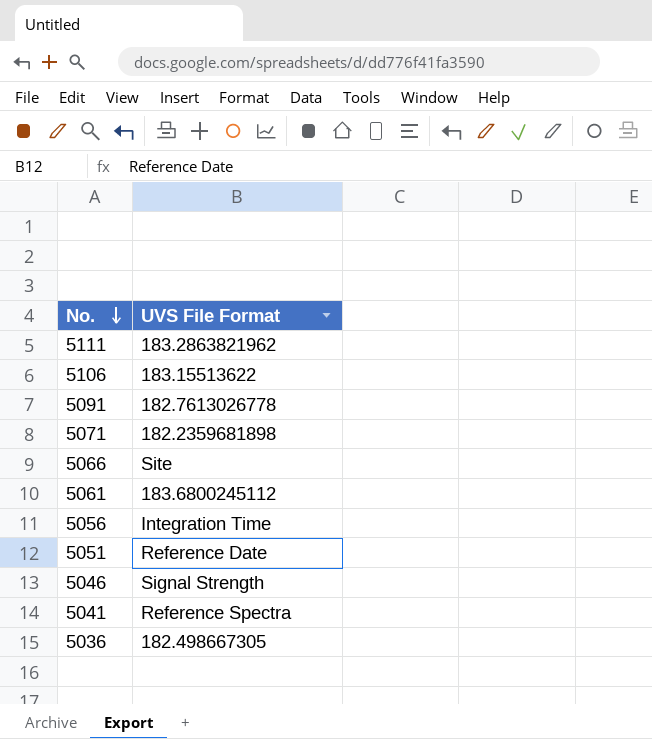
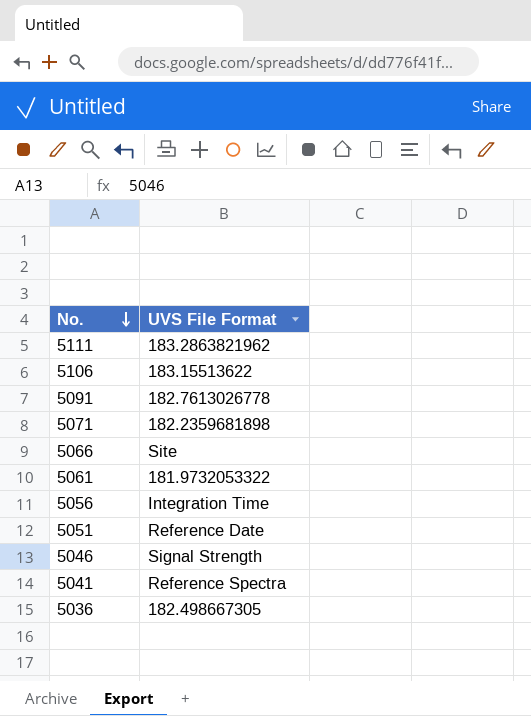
5061 | UVS File Format: 183.6800245112 -> 181.9732053322

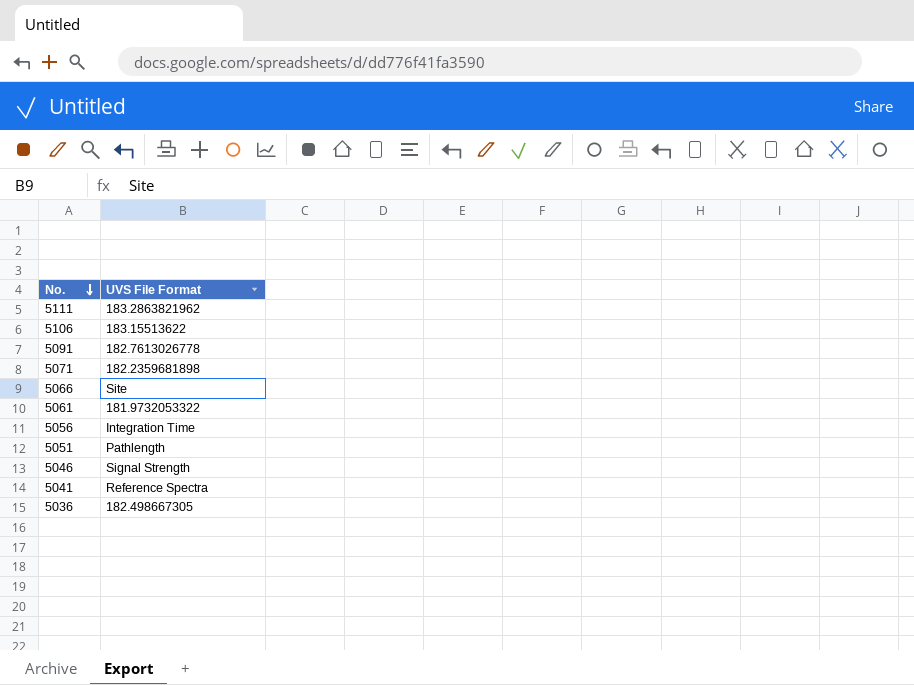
5051 | UVS File Format: Reference Date -> Pathlength

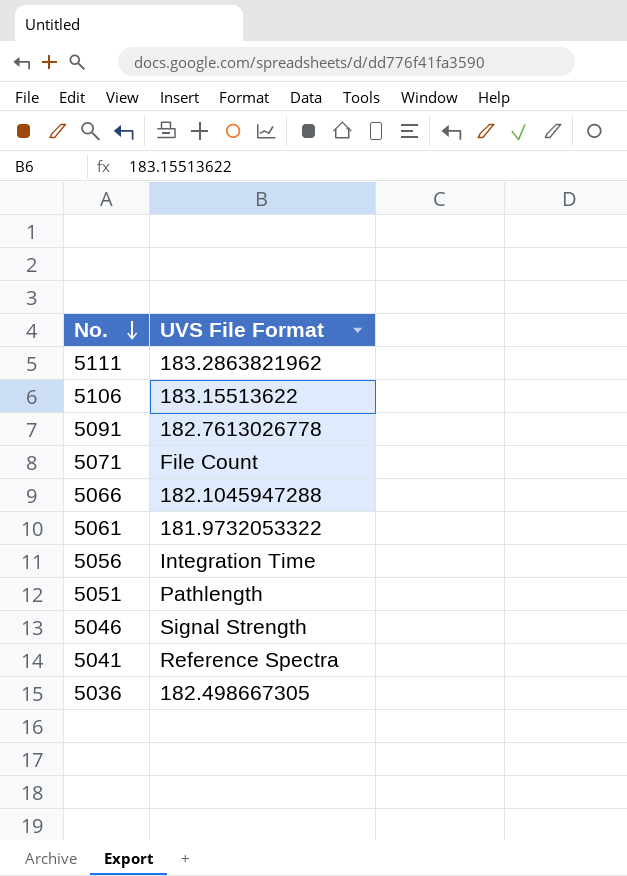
5071 | UVS File Format: 182.2359681898 -> File Count
5066 | UVS File Format: Site -> 182.1045947288

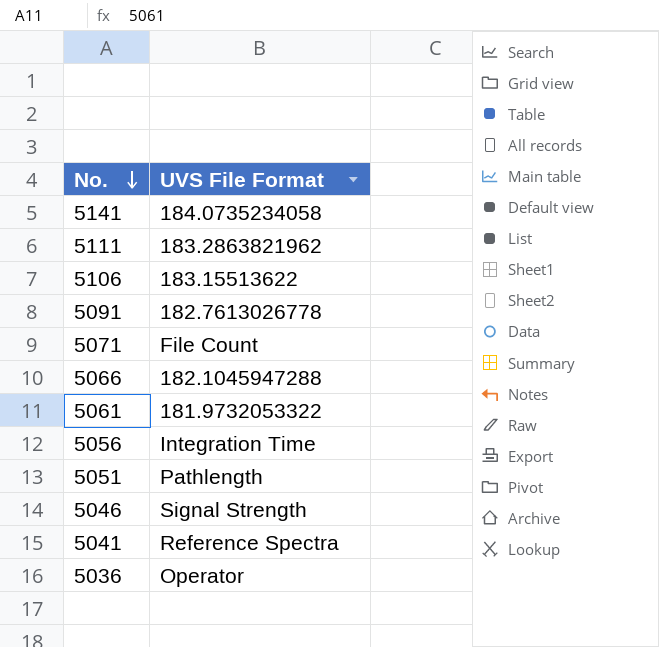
row 5141: none -> 184.0735234058
5036 | UVS File Format: 182.498667305 -> Operator

